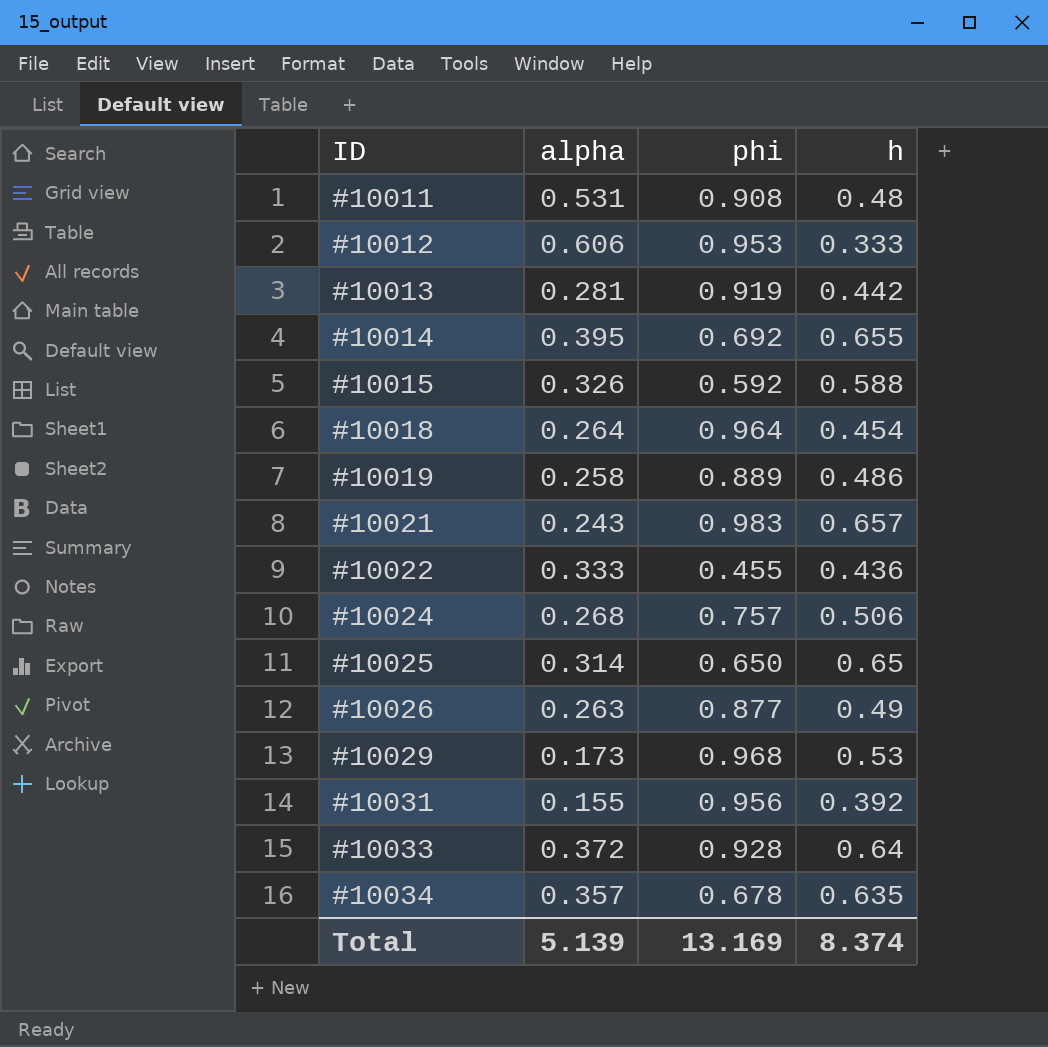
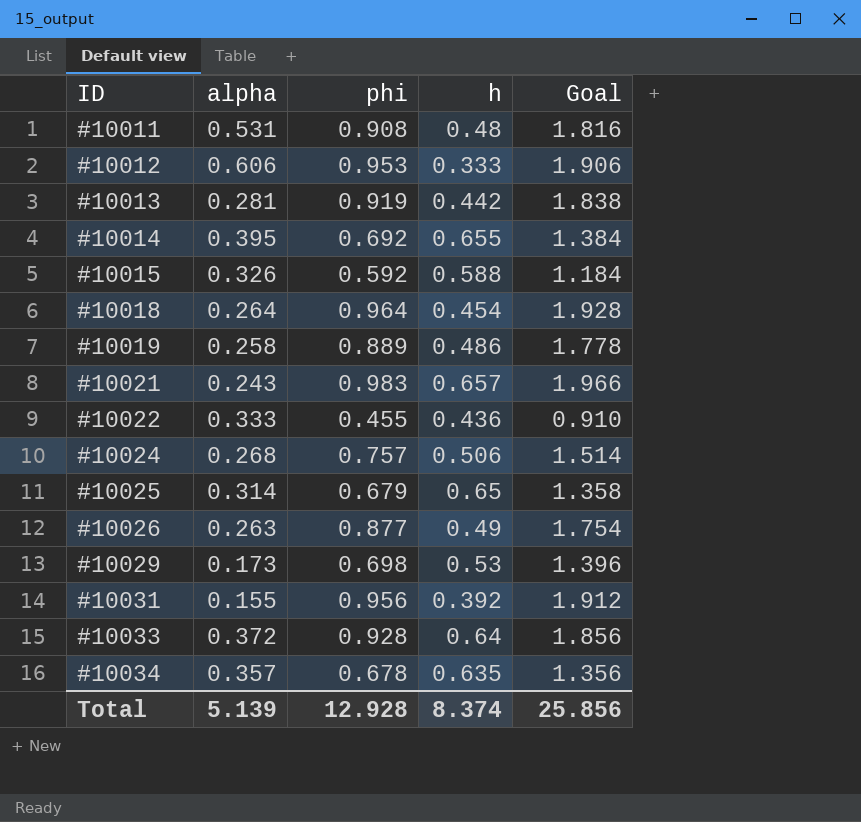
column Goal | formula: none -> [phi] * 2
#10025 | phi: 0.650 -> 0.679
#10029 | phi: 0.968 -> 0.698
Total | phi: 13.169 -> 12.928

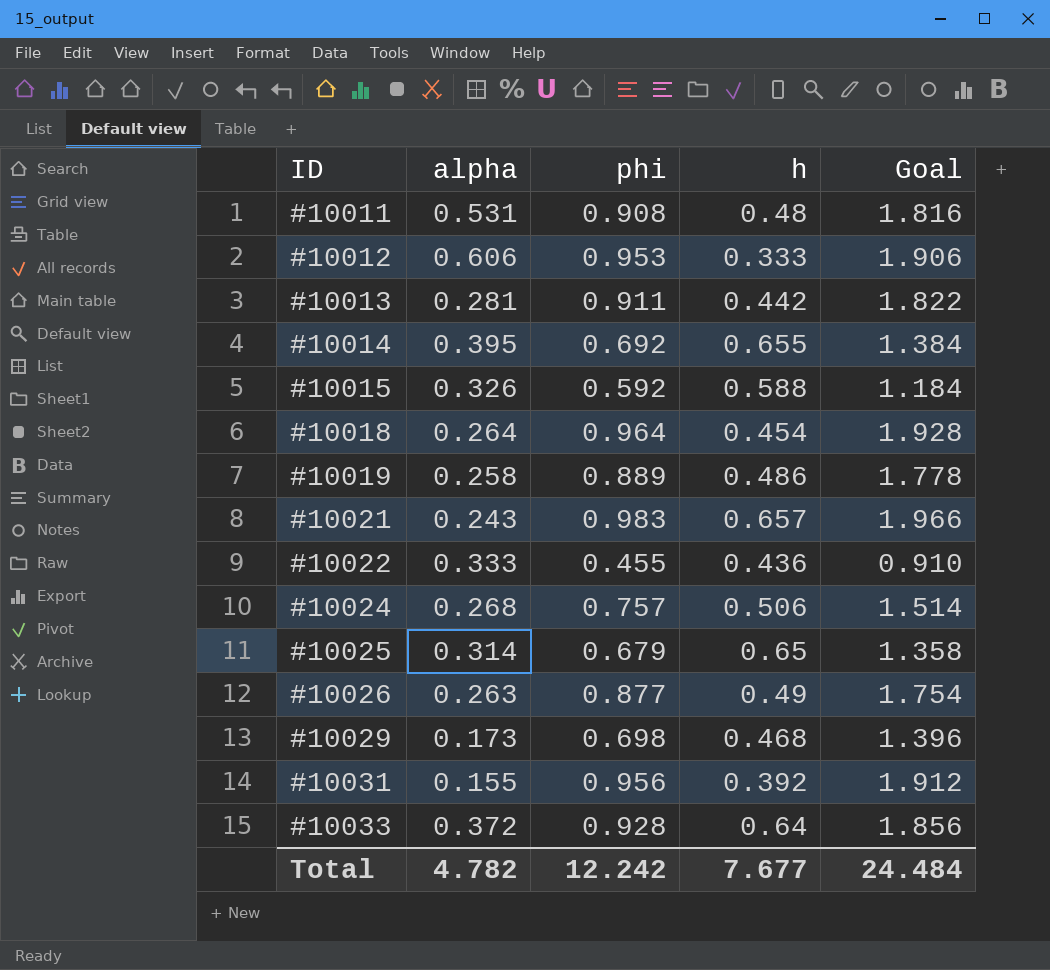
row #10034: 0.357 | 0.678 | 0.635 | 1.356 -> none
#10013 | phi: 0.919 -> 0.911
#10013 | Goal: 1.838 -> 1.822
#10029 | h: 0.53 -> 0.468
Total | alpha: 5.139 -> 4.782
Total | phi: 12.928 -> 12.242
Total | h: 8.374 -> 7.677
Total | Goal: 25.856 -> 24.484

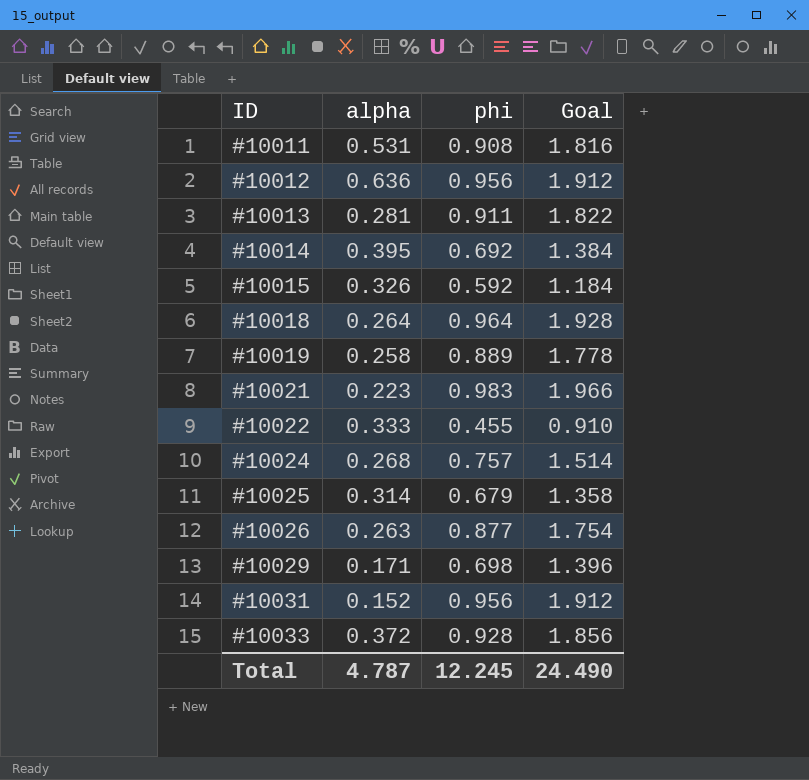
column h | position: 4 -> none
#10012 | alpha: 0.606 -> 0.636
#10012 | phi: 0.953 -> 0.956
#10012 | Goal: 1.906 -> 1.912
#10021 | alpha: 0.243 -> 0.223
#10029 | alpha: 0.173 -> 0.171
#10031 | alpha: 0.155 -> 0.152
Total | alpha: 4.782 -> 4.787
Total | phi: 12.242 -> 12.245
Total | Goal: 24.484 -> 24.490

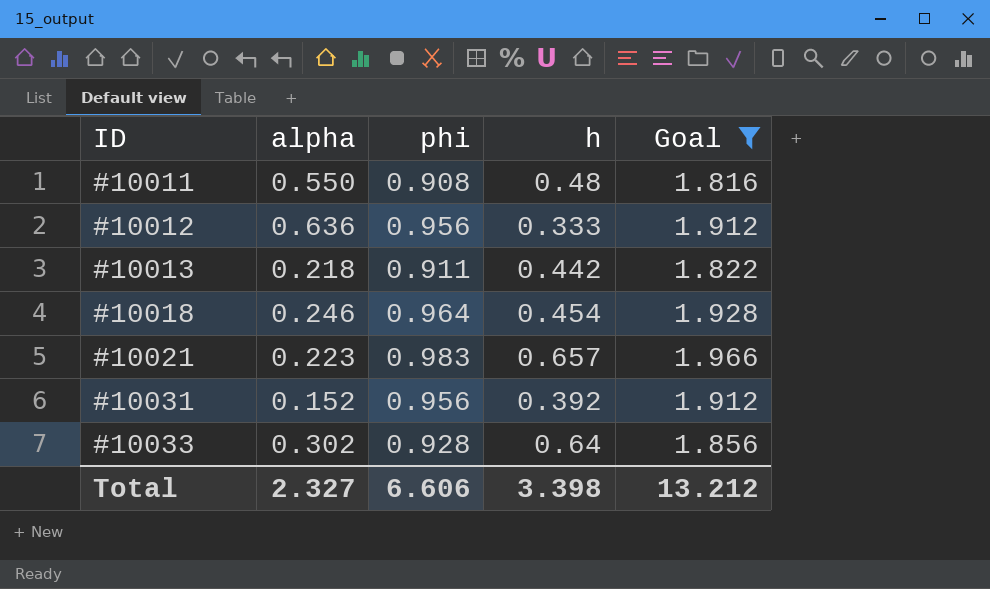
filter: none -> Goal >= 1.816
column h | position: none -> 4
#10011 | alpha: 0.531 -> 0.550
#10013 | alpha: 0.281 -> 0.218
#10018 | alpha: 0.264 -> 0.246
#10033 | alpha: 0.372 -> 0.302
Total | alpha: 4.787 -> 2.327
Total | phi: 12.245 -> 6.606
Total | Goal: 24.490 -> 13.212

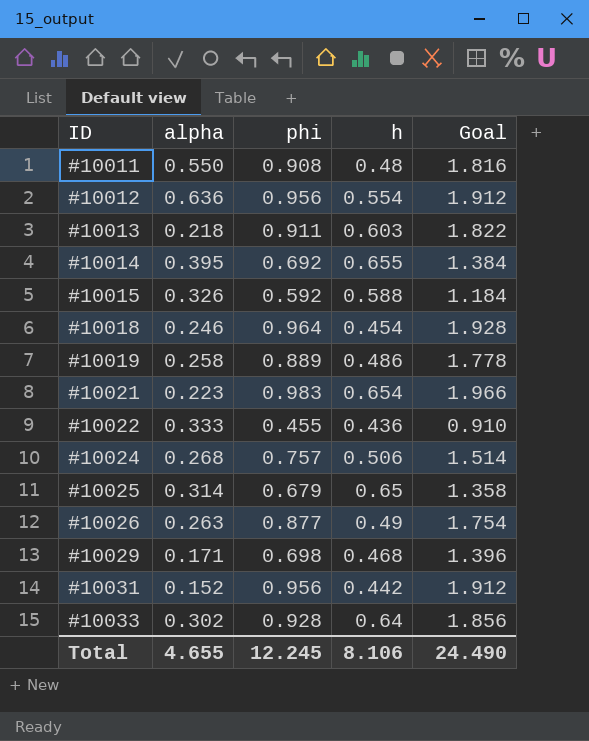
filter: Goal >= 1.816 -> none
#10012 | h: 0.333 -> 0.554
#10013 | h: 0.442 -> 0.603
#10021 | h: 0.657 -> 0.654
#10031 | h: 0.392 -> 0.442
Total | alpha: 2.327 -> 4.655
Total | phi: 6.606 -> 12.245
Total | h: 3.398 -> 8.106
Total | Goal: 13.212 -> 24.490

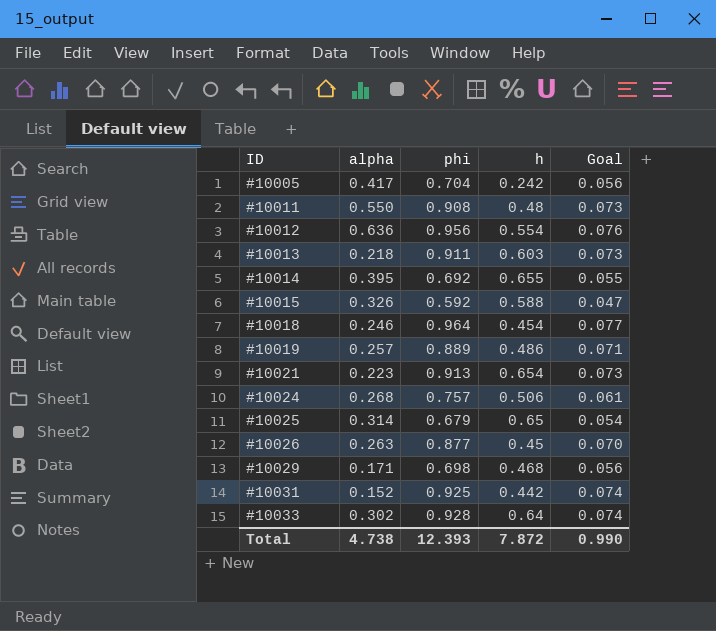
column Goal | formula: [phi] * 2 -> [phi] * 0.08
row #10022: 0.333 | 0.455 | 0.436 | 0.910 -> none
row #10005: none -> 0.417 | 0.704 | 0.242 | 0.056
#10019 | alpha: 0.258 -> 0.257
#10021 | phi: 0.983 -> 0.913
#10026 | h: 0.49 -> 0.45
#10031 | phi: 0.956 -> 0.925
Total | alpha: 4.655 -> 4.738
Total | phi: 12.245 -> 12.393
Total | h: 8.106 -> 7.872
Total | Goal: 24.490 -> 0.990

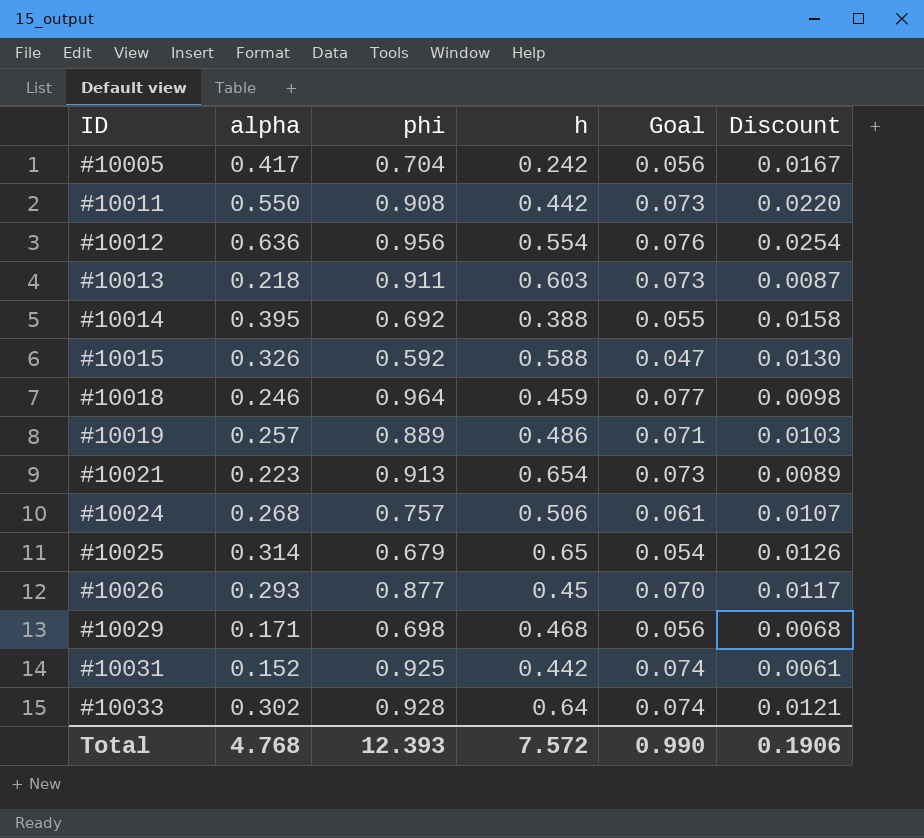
column Discount | formula: none -> [alpha] * 0.04
#10011 | h: 0.48 -> 0.442
#10014 | h: 0.655 -> 0.388
#10018 | h: 0.454 -> 0.459
#10026 | alpha: 0.263 -> 0.293
Total | alpha: 4.738 -> 4.768
Total | h: 7.872 -> 7.572

